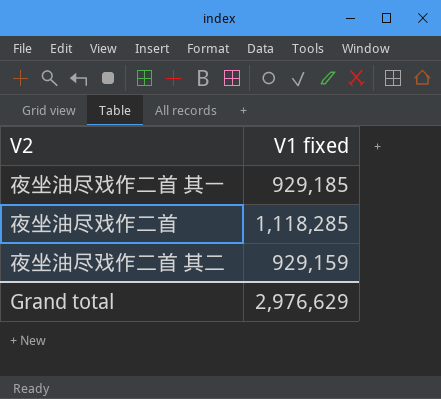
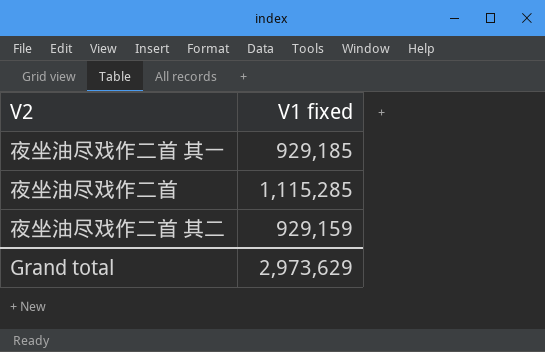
夜坐油尽戏作二首 | V1 fixed: 1,118,285 -> 1,115,285
Grand total | V1 fixed: 2,976,629 -> 2,973,629

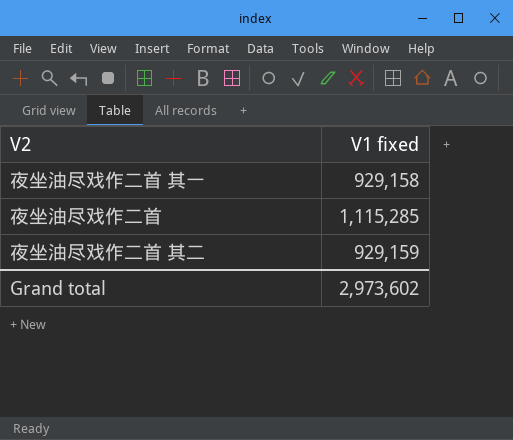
夜坐油尽戏作二首 其一 | V1 fixed: 929,185 -> 929,158
Grand total | V1 fixed: 2,973,629 -> 2,973,602

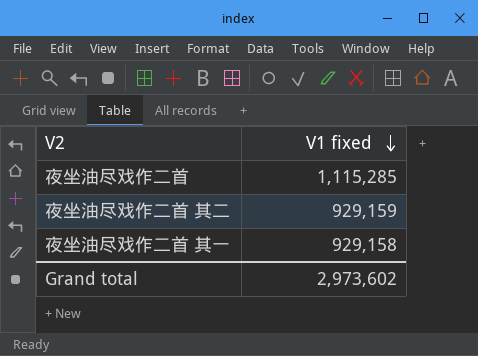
row order: none -> V1 fixed descending

